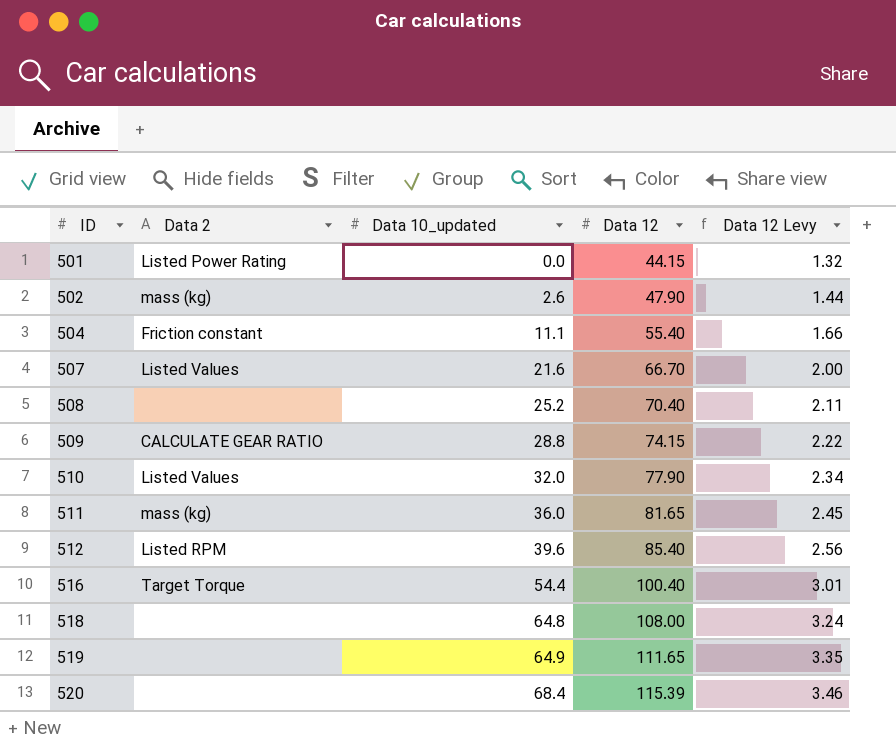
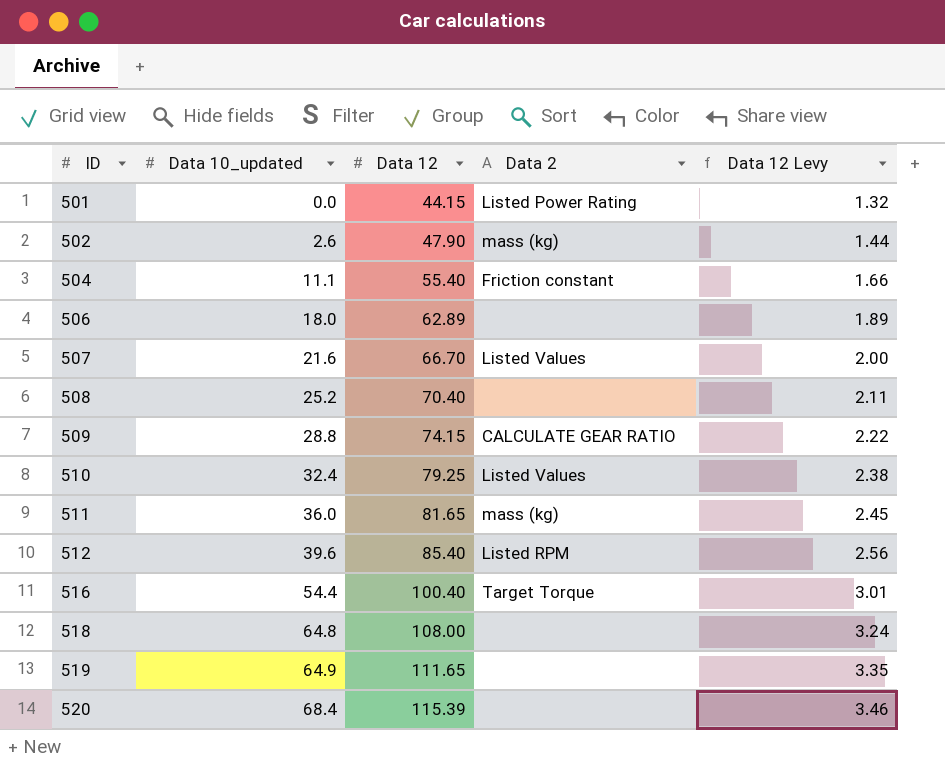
column Data 2 | position: 2 -> 4
row 506: none -> 18.0 | 62.89 | none | 1.89
510 | Data 10_updated: 32.0 -> 32.4
510 | Data 12: 77.90 -> 79.25
510 | Data 12 Levy: 2.34 -> 2.38

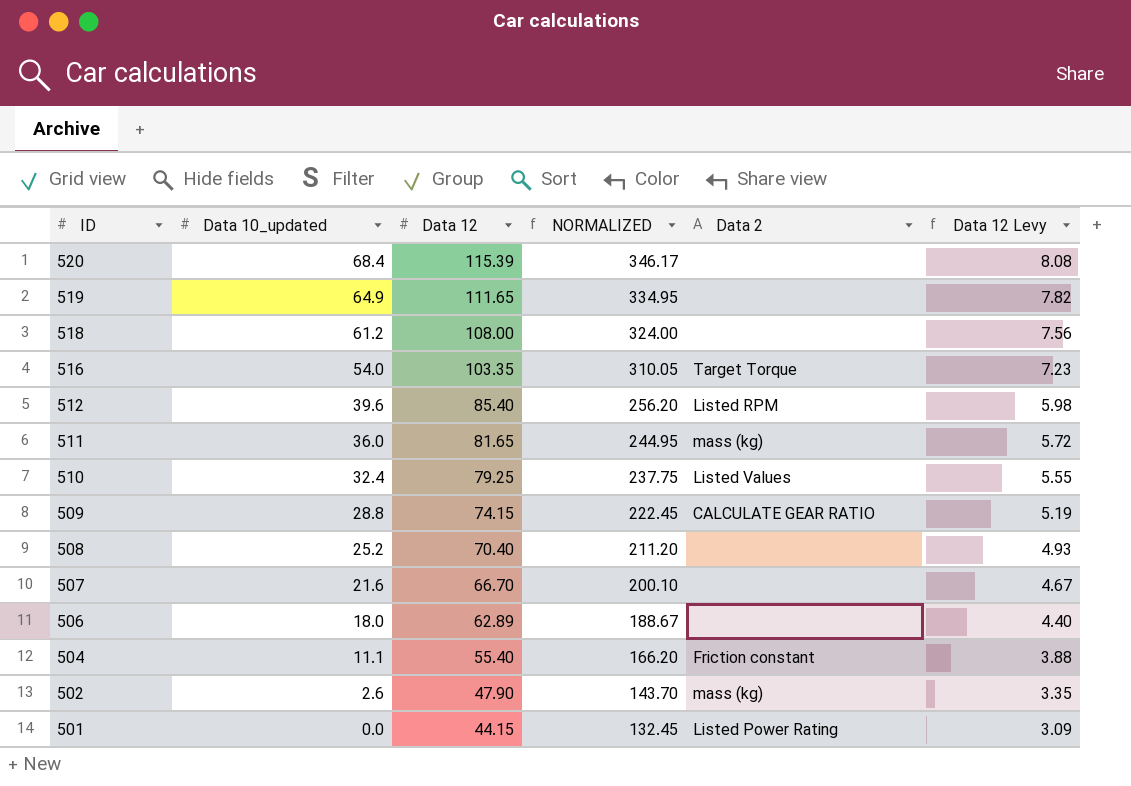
row order: ID ascending -> ID descending
column NORMALIZED | formula: none -> [Data 12] * 3
column Data 12 Levy | formula: [Data 12] * 0.03 -> [Data 12] * 0.07
518 | Data 10_updated: 64.8 -> 61.2
516 | Data 10_updated: 54.4 -> 54.0
516 | Data 12: 100.40 -> 103.35
507 | Data 2: Listed Values -> none

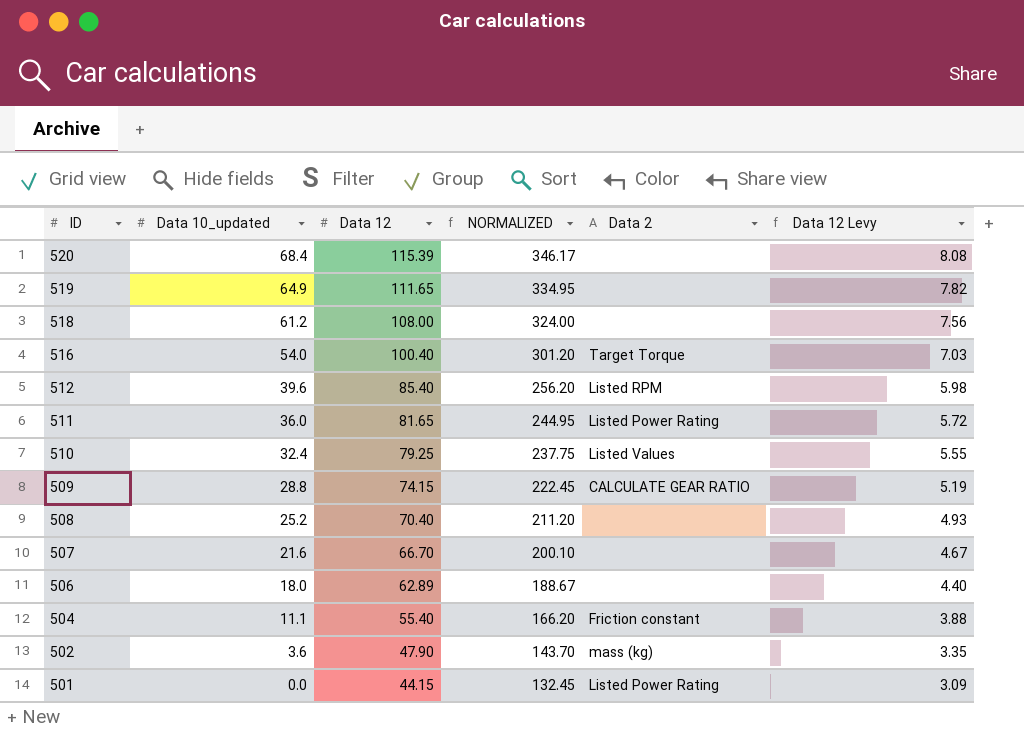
516 | Data 12: 103.35 -> 100.40
516 | NORMALIZED: 310.05 -> 301.20
516 | Data 12 Levy: 7.23 -> 7.03
511 | Data 2: mass (kg) -> Listed Power Rating
502 | Data 10_updated: 2.6 -> 3.6

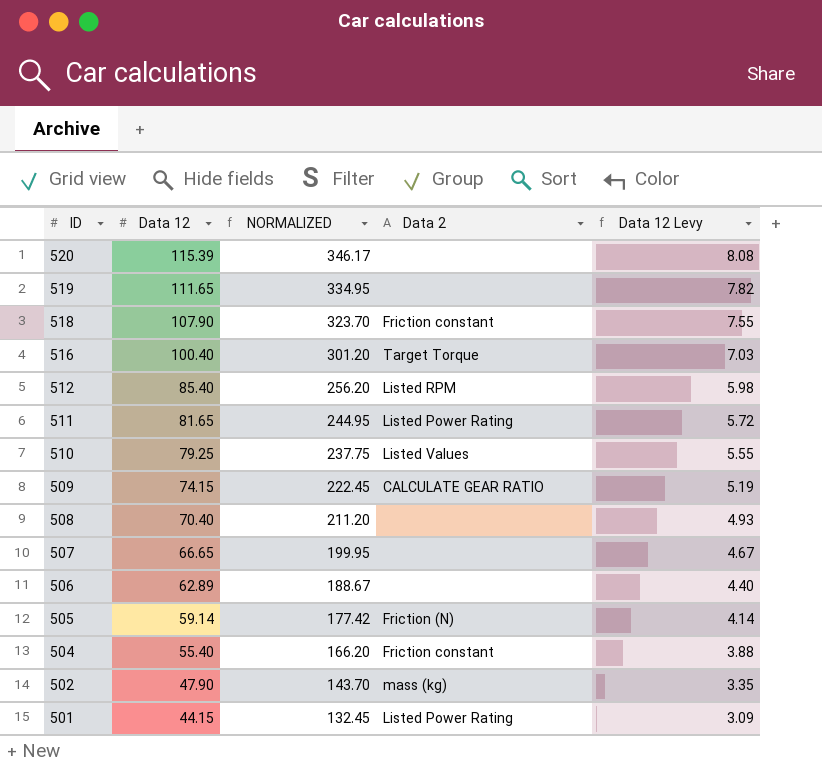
column Data 10_updated | position: 2 -> none
518 | Data 12: 108.00 -> 107.90
518 | NORMALIZED: 324.00 -> 323.70
518 | Data 2: none -> Friction constant
518 | Data 12 Levy: 7.56 -> 7.55
507 | Data 12: 66.70 -> 66.65
507 | NORMALIZED: 200.10 -> 199.95
row 505: none -> 59.14 | 177.42 | Friction (N) | 4.14

